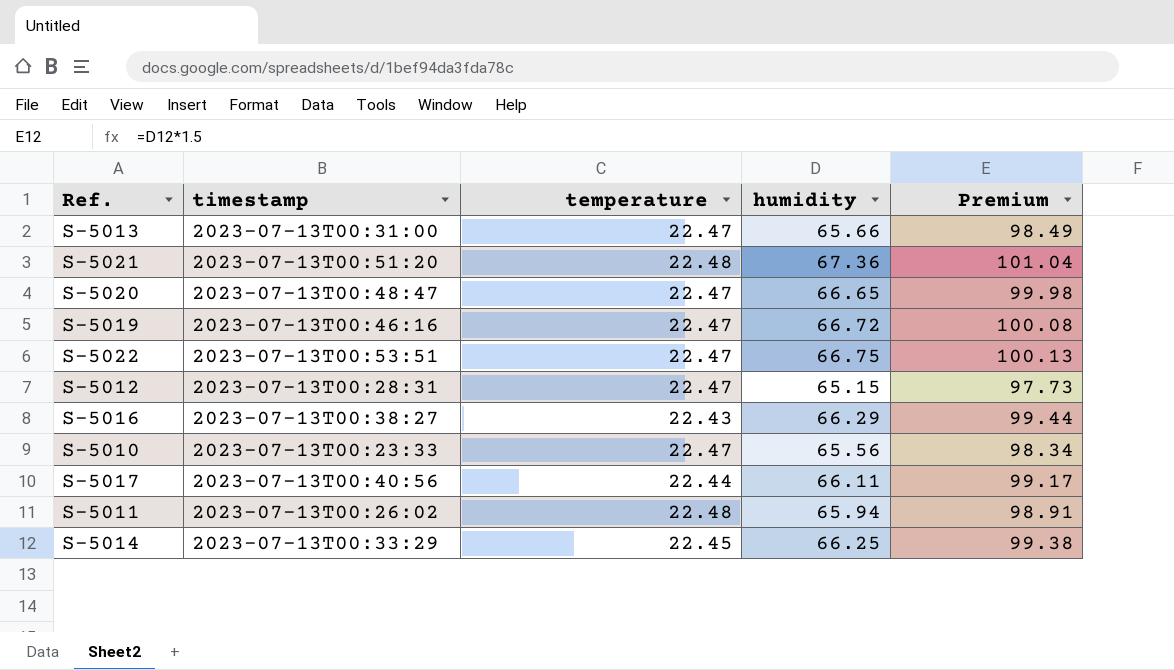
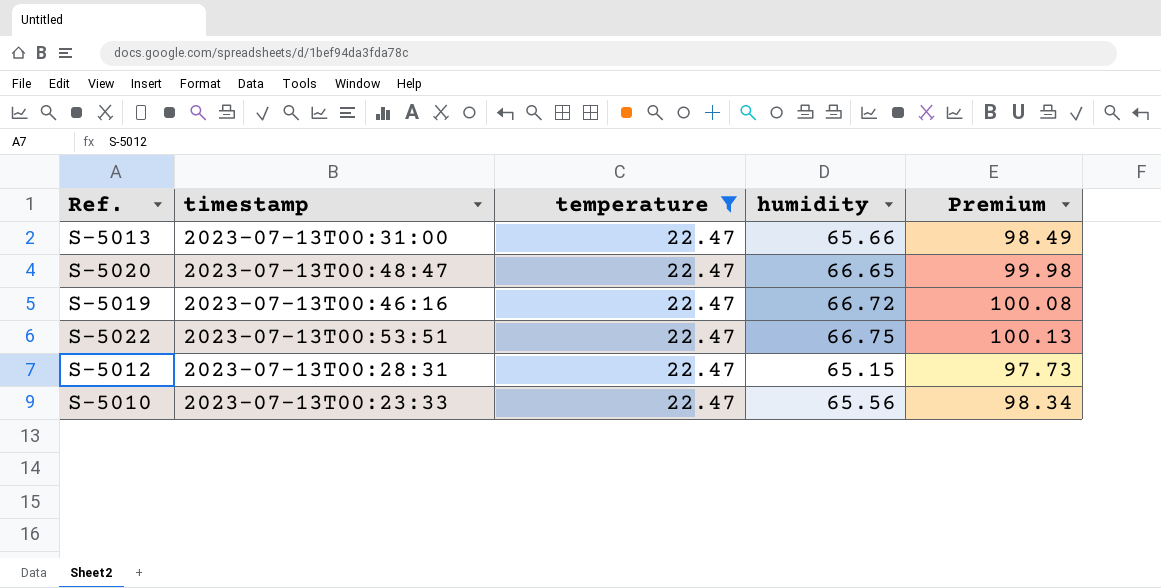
filter: none -> temperature = 22.47

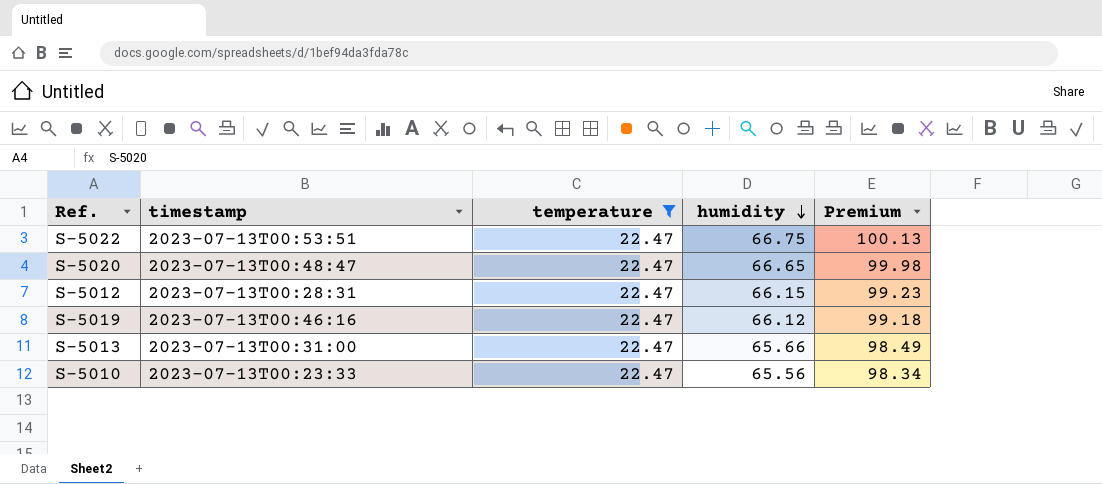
row order: none -> humidity descending
S-5012 | humidity: 65.15 -> 66.15
S-5012 | Premium: 97.73 -> 99.23
S-5019 | humidity: 66.72 -> 66.12
S-5019 | Premium: 100.08 -> 99.18

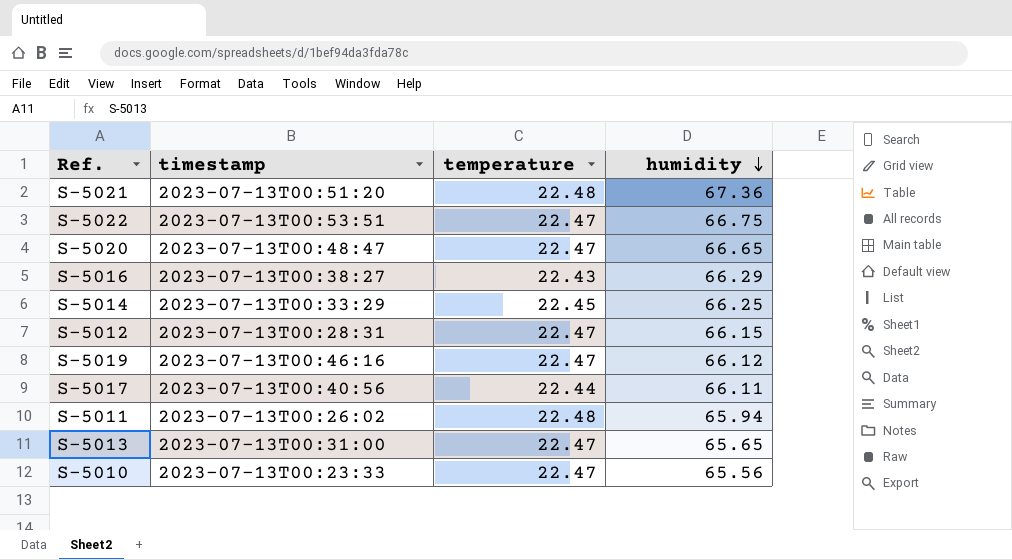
filter: temperature = 22.47 -> none
column Premium | formula: [humidity] * 1.5 -> none
S-5013 | humidity: 65.66 -> 65.65

